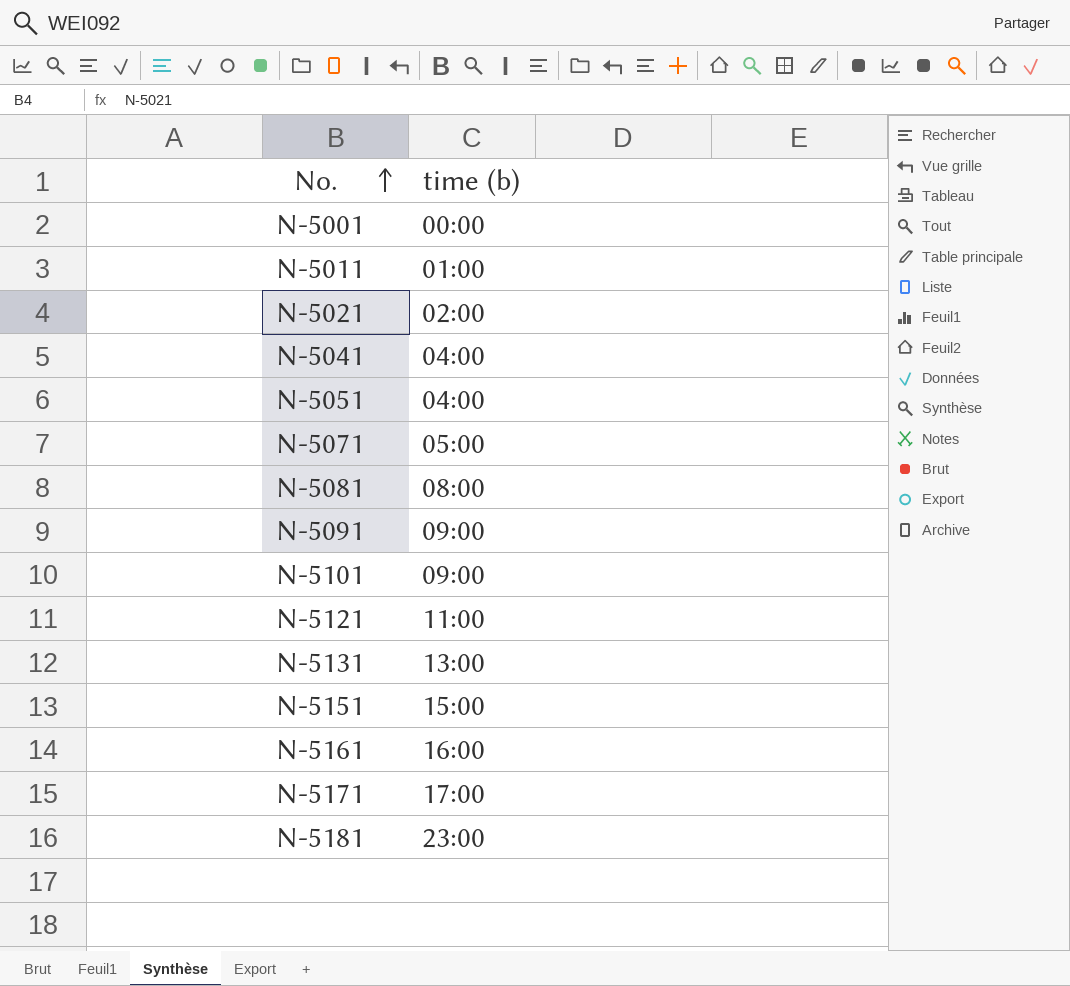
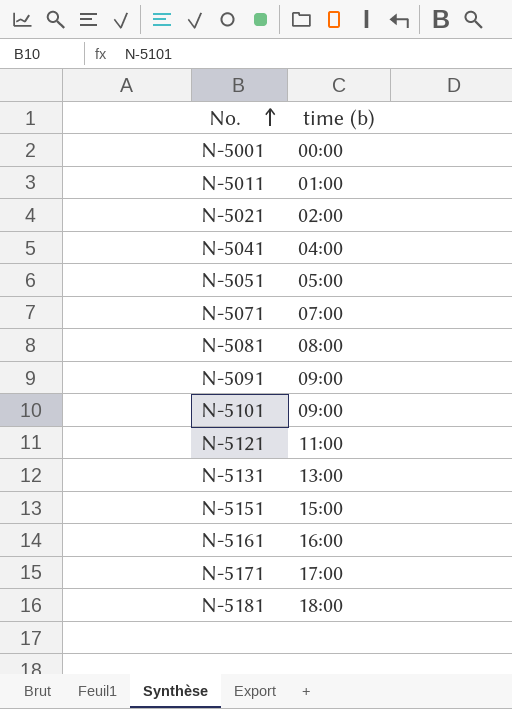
N-5051 | time (b): 04:00 -> 05:00
N-5071 | time (b): 05:00 -> 07:00
N-5181 | time (b): 23:00 -> 18:00

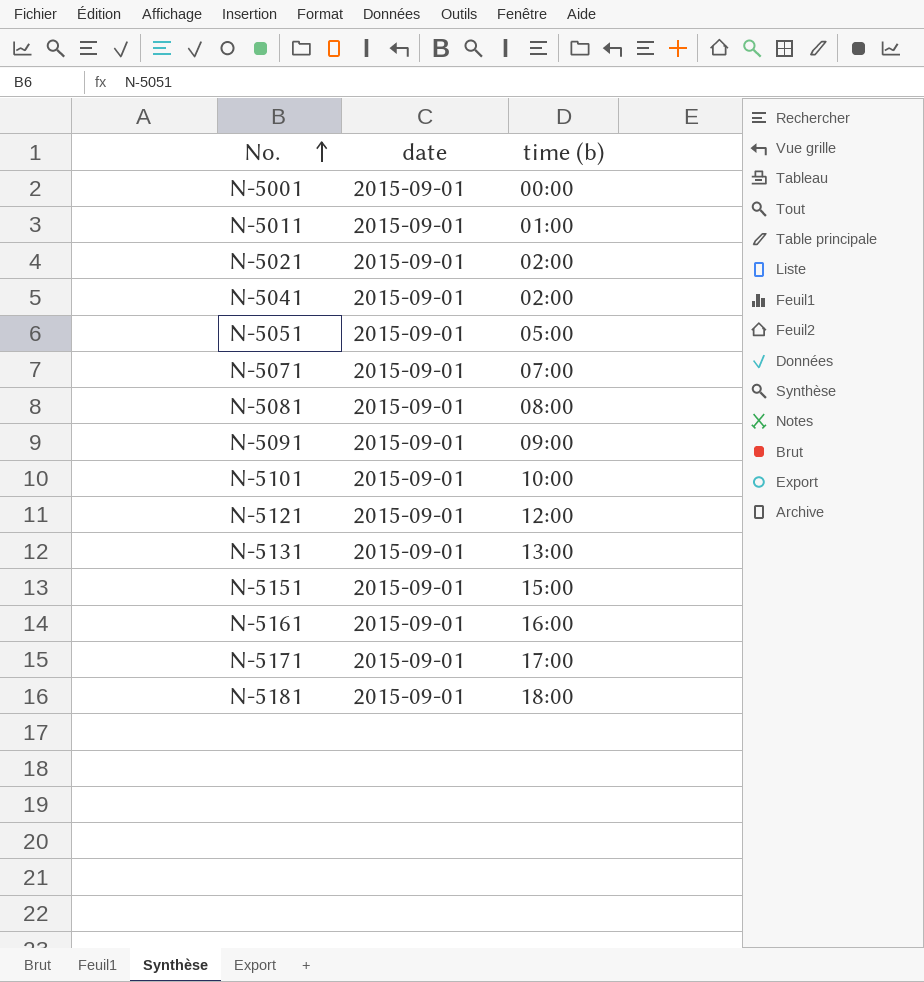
column date | position: none -> 2
N-5041 | time (b): 04:00 -> 02:00
N-5101 | time (b): 09:00 -> 10:00
N-5121 | time (b): 11:00 -> 12:00

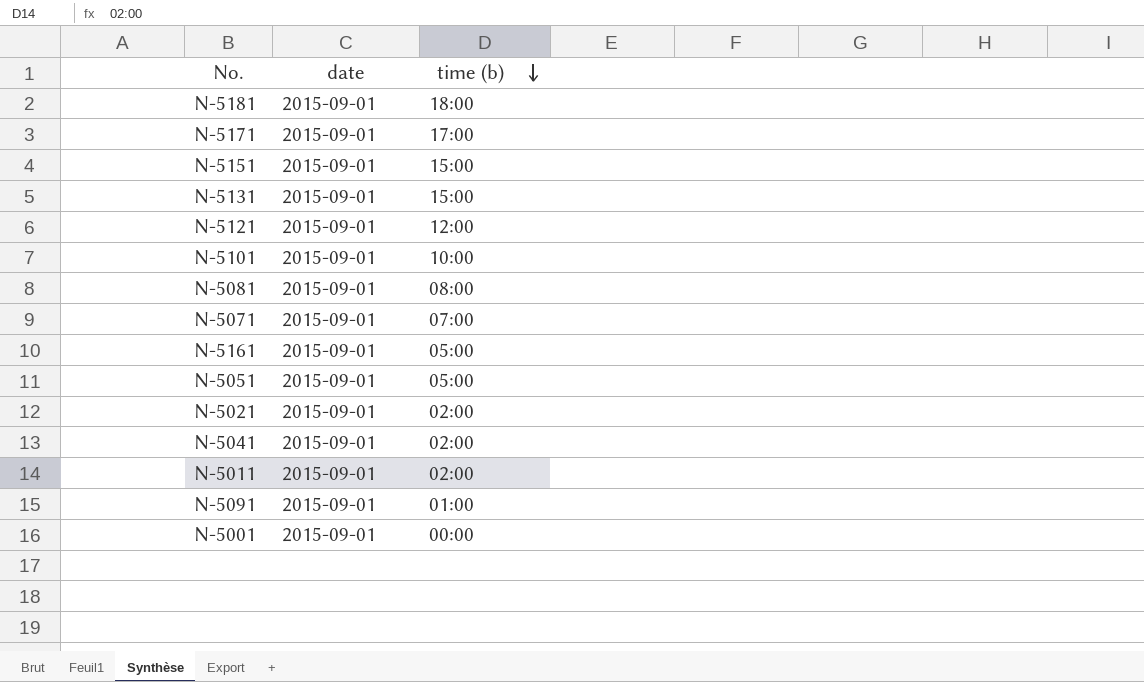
row order: No. ascending -> time (b) descending
N-5131 | time (b): 13:00 -> 15:00
N-5161 | time (b): 16:00 -> 05:00
N-5011 | time (b): 01:00 -> 02:00
N-5091 | time (b): 09:00 -> 01:00

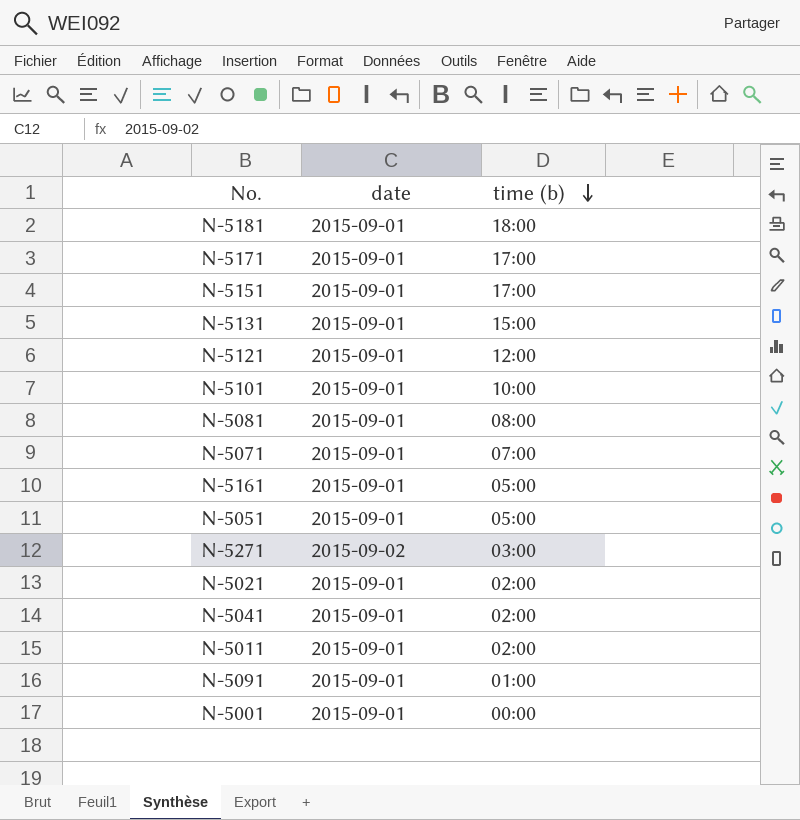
N-5151 | time (b): 15:00 -> 17:00
row N-5271: none -> 2015-09-02 | 03:00

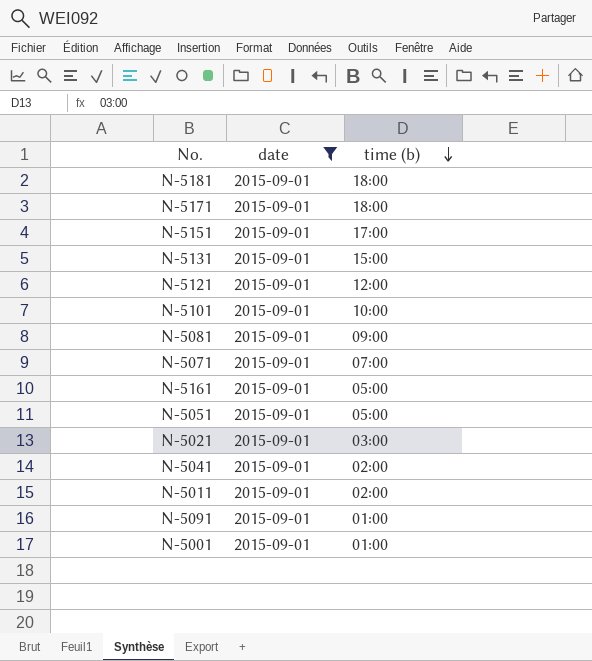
filter: none -> date = 2015-09-01
N-5171 | time (b): 17:00 -> 18:00
N-5081 | time (b): 08:00 -> 09:00
N-5021 | time (b): 02:00 -> 03:00
N-5001 | time (b): 00:00 -> 01:00

